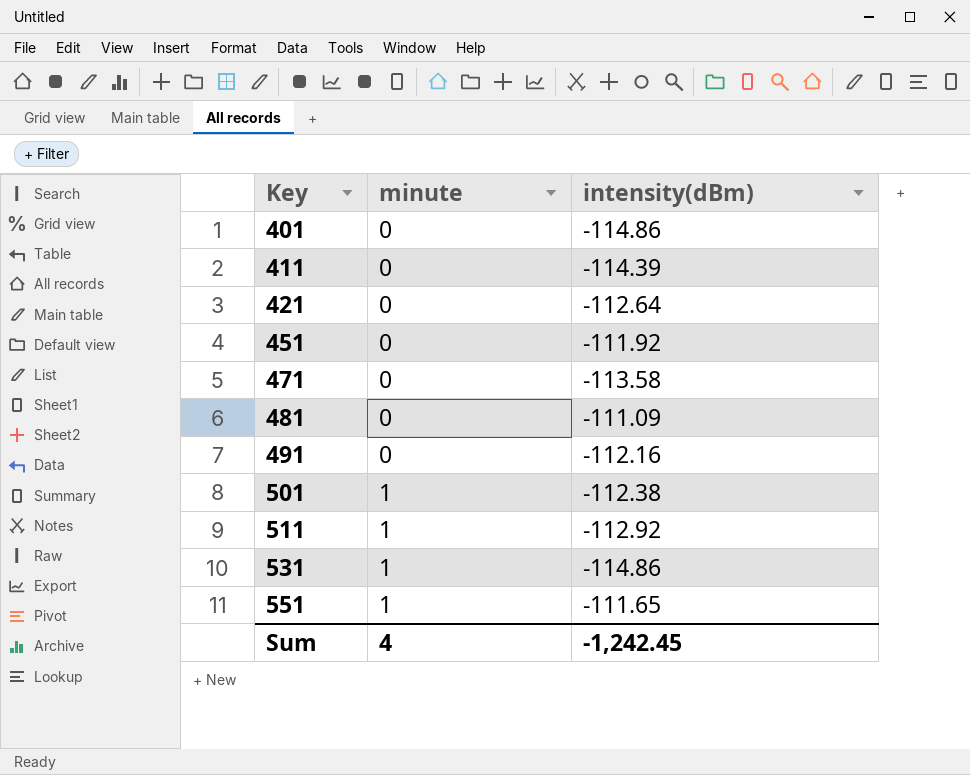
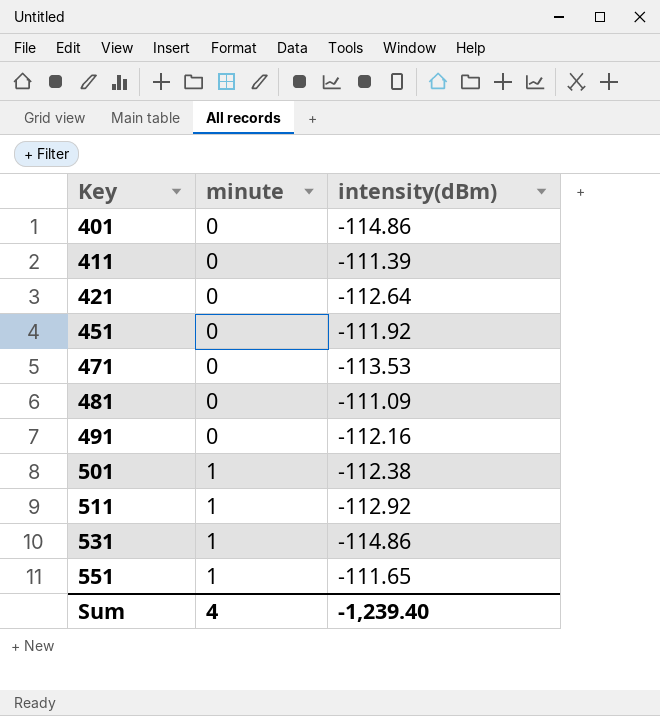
411 | intensity(dBm): -114.39 -> -111.39
471 | intensity(dBm): -113.58 -> -113.53
Sum | intensity(dBm): -1,242.45 -> -1,239.40

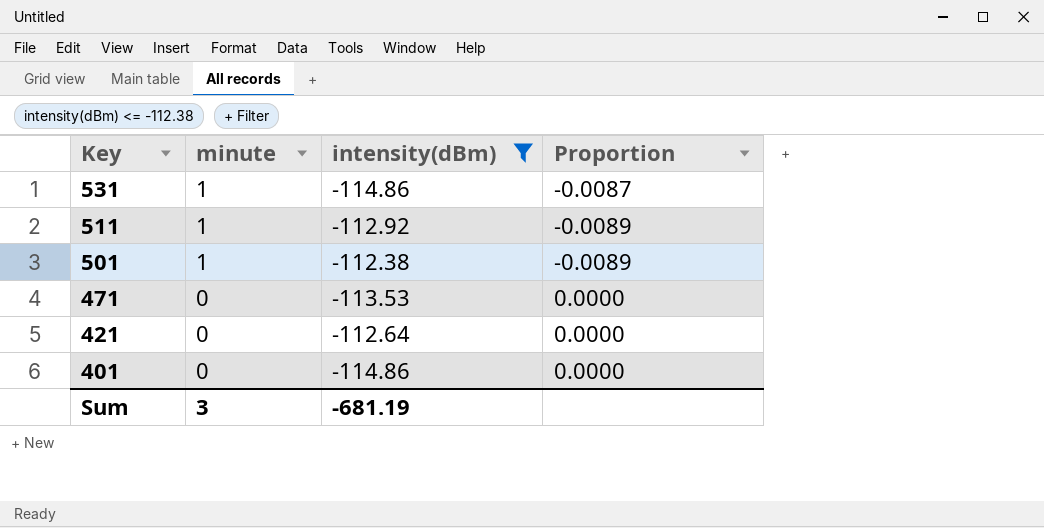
filter: none -> intensity(dBm) <= -112.38
row order: Key ascending -> Key descending
column Proportion | formula: none -> [minute] / [intensity(dBm)]
Sum | minute: 4 -> 3
Sum | intensity(dBm): -1,239.40 -> -681.19

